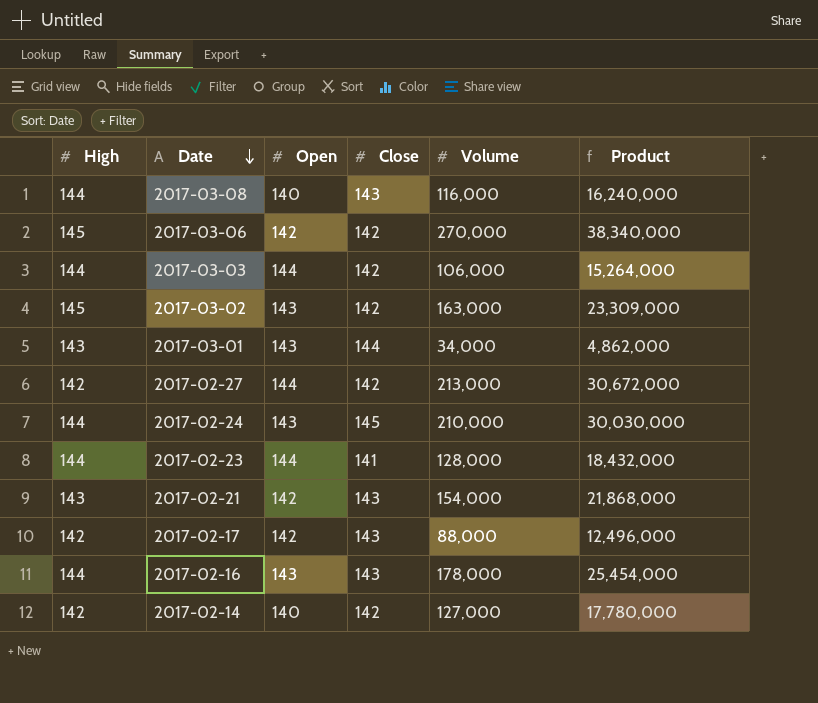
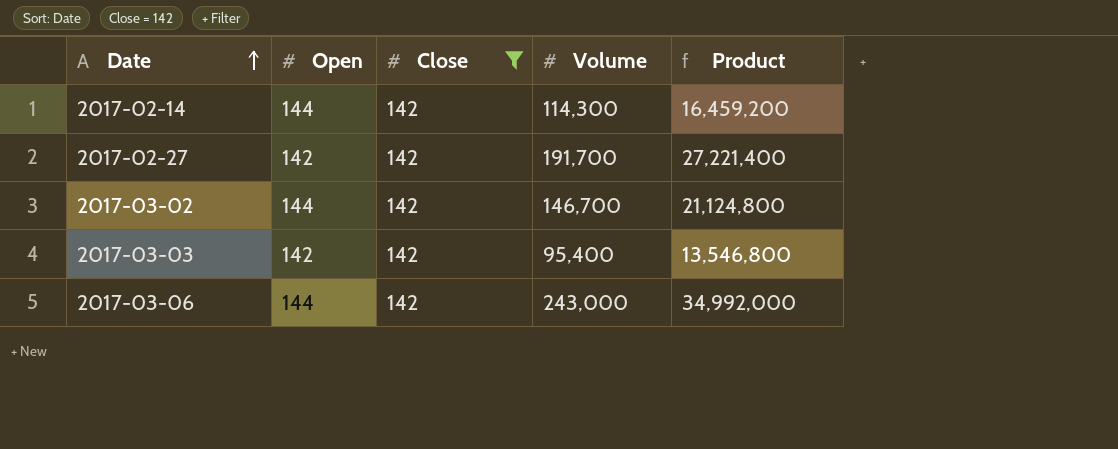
filter: none -> Close = 142
row order: Date descending -> Date ascending
column High | position: 1 -> none
2017-02-14 | Open: 140 -> 144
2017-02-14 | Volume: 127,000 -> 114,300
2017-02-14 | Product: 17,780,000 -> 16,459,200
2017-02-27 | Open: 144 -> 142
2017-02-27 | Volume: 213,000 -> 191,700
2017-02-27 | Product: 30,672,000 -> 27,221,400
2017-03-02 | Open: 143 -> 144
2017-03-02 | Volume: 163,000 -> 146,700
2017-03-02 | Product: 23,309,000 -> 21,124,800
2017-03-03 | Open: 144 -> 142
2017-03-03 | Volume: 106,000 -> 95,400
2017-03-03 | Product: 15,264,000 -> 13,546,800
2017-03-06 | Open: 142 -> 144
2017-03-06 | Volume: 270,000 -> 243,000
2017-03-06 | Product: 38,340,000 -> 34,992,000

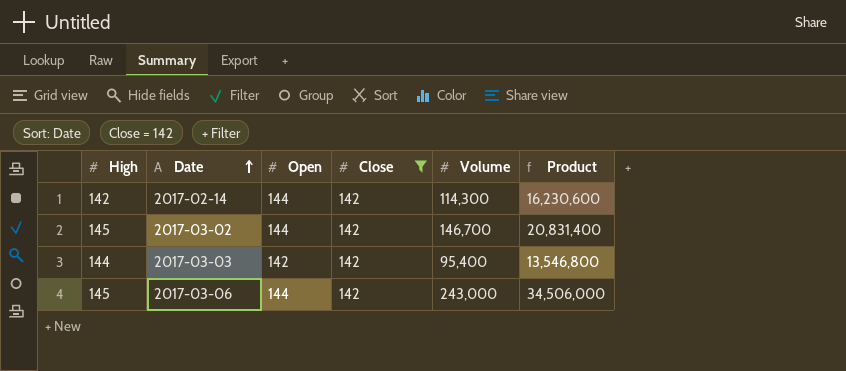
column High | position: none -> 1
column Product | formula: [Open] * [Volume] -> [Close] * [Volume]
row 2017-02-27: 142 | 142 | 191,700 | 27,221,400 -> none

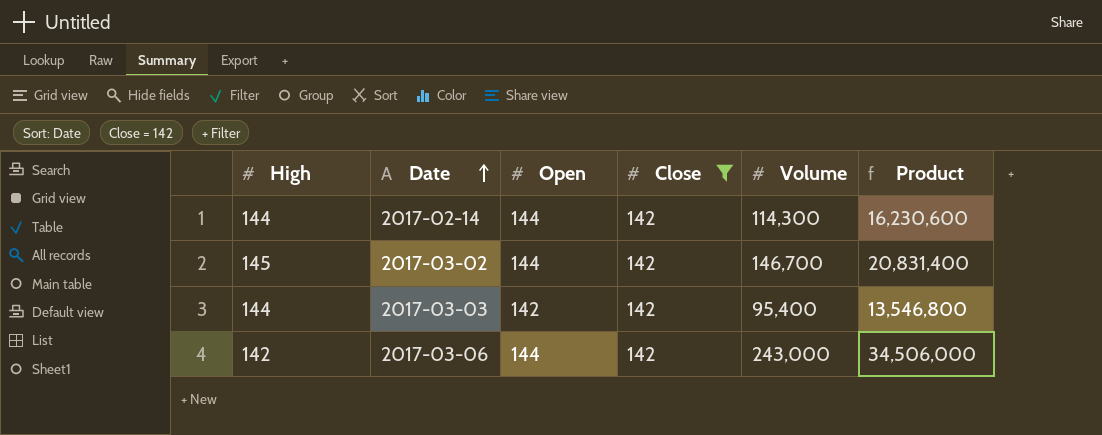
2017-02-14 | High: 142 -> 144
2017-03-06 | High: 145 -> 142

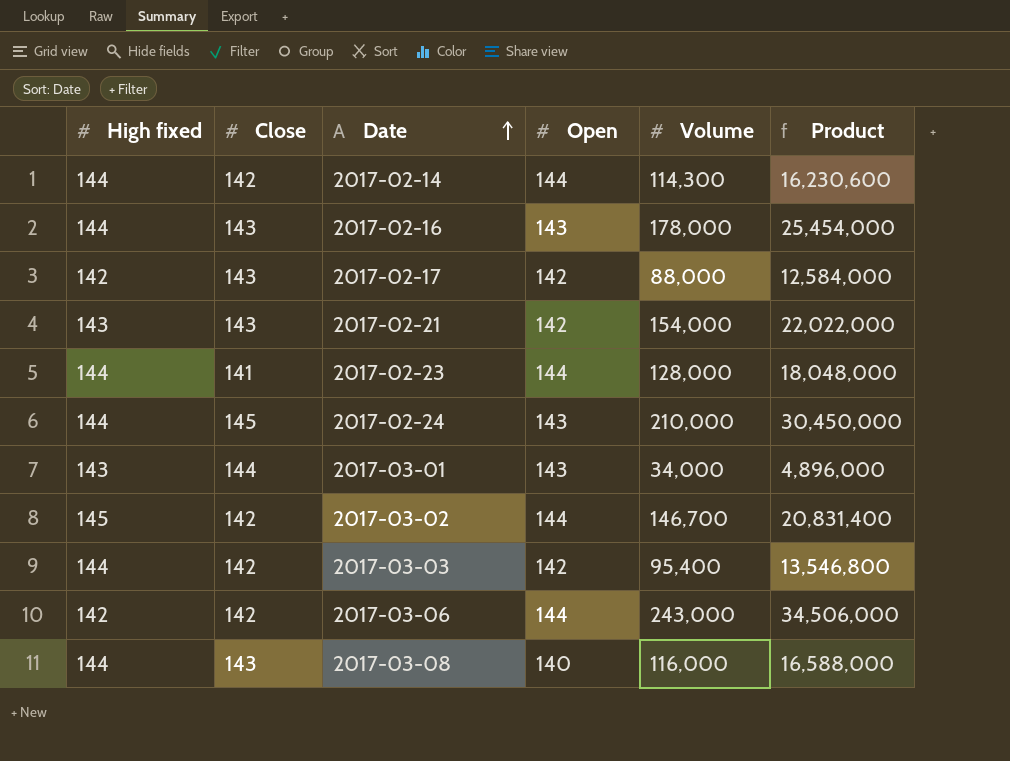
filter: Close = 142 -> none
column name: High -> High fixed
column Close | position: 4 -> 2

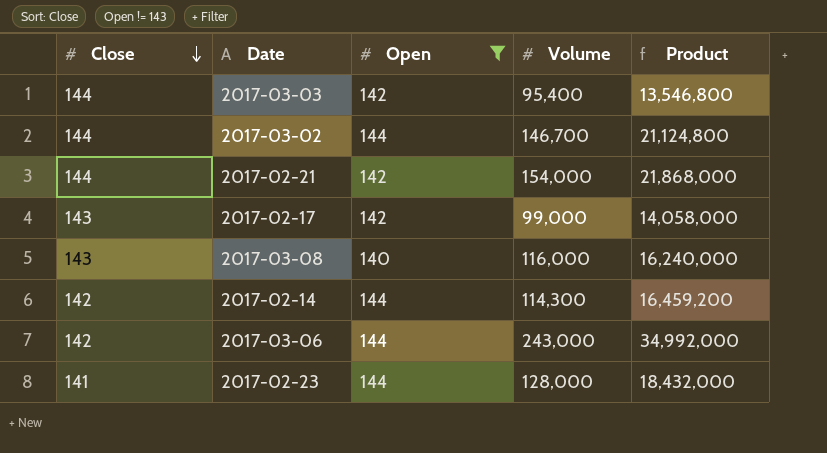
filter: none -> Open != 143
row order: Date ascending -> Close descending
column High fixed | position: 1 -> none
column Product | formula: [Close] * [Volume] -> [Open] * [Volume]
2017-03-03 | Close: 142 -> 144
2017-03-02 | Close: 142 -> 144
2017-02-21 | Close: 143 -> 144
2017-02-17 | Volume: 88,000 -> 99,000

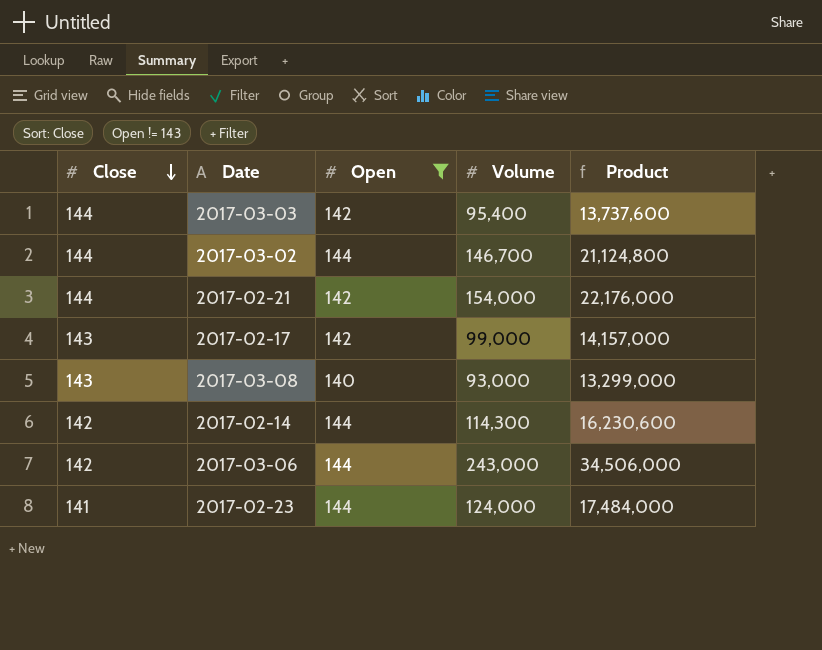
column Product | formula: [Open] * [Volume] -> [Close] * [Volume]
2017-03-08 | Volume: 116,000 -> 93,000
2017-02-23 | Volume: 128,000 -> 124,000

